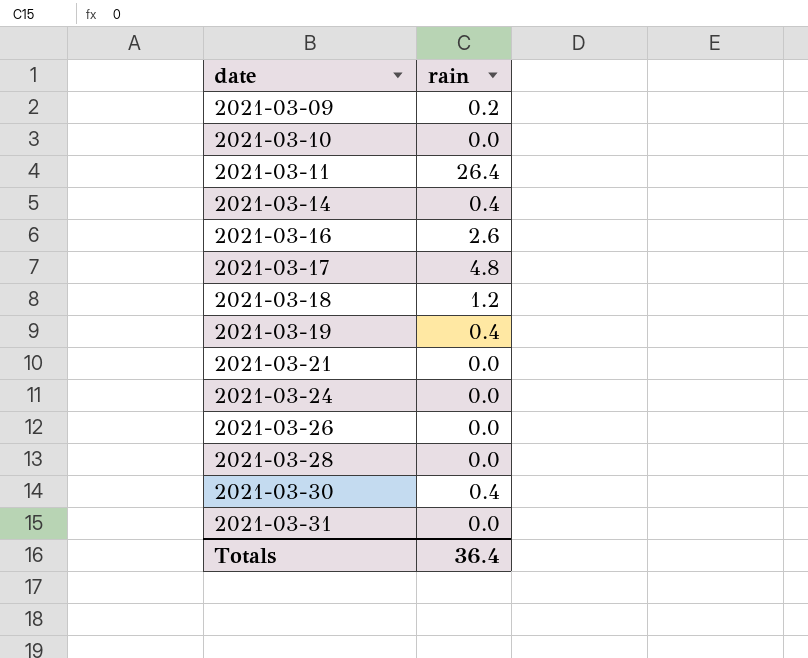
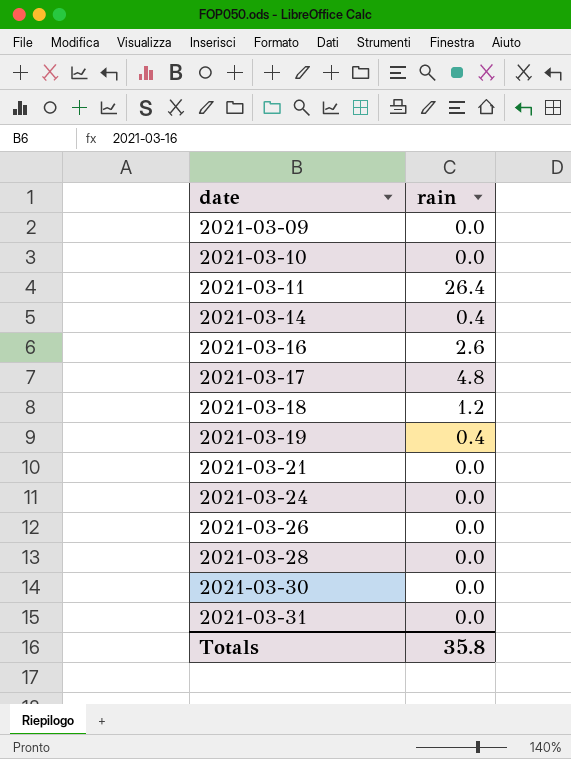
2021-03-09 | rain: 0.2 -> 0.0
2021-03-30 | rain: 0.4 -> 0.0
Totals | rain: 36.4 -> 35.8

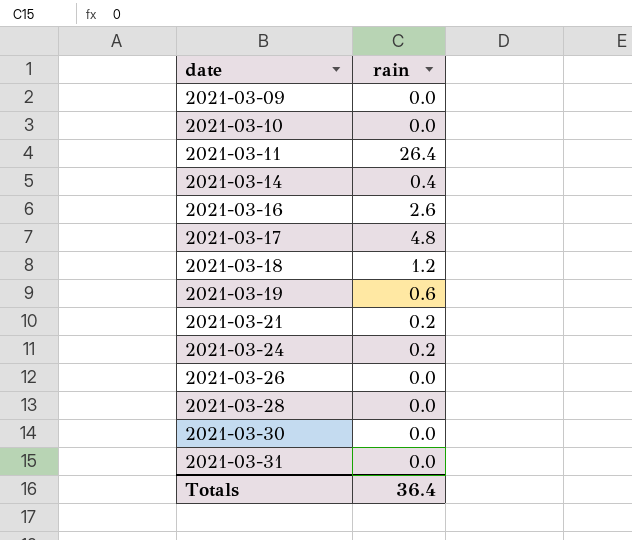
2021-03-19 | rain: 0.4 -> 0.6
2021-03-21 | rain: 0.0 -> 0.2
2021-03-24 | rain: 0.0 -> 0.2
Totals | rain: 35.8 -> 36.4

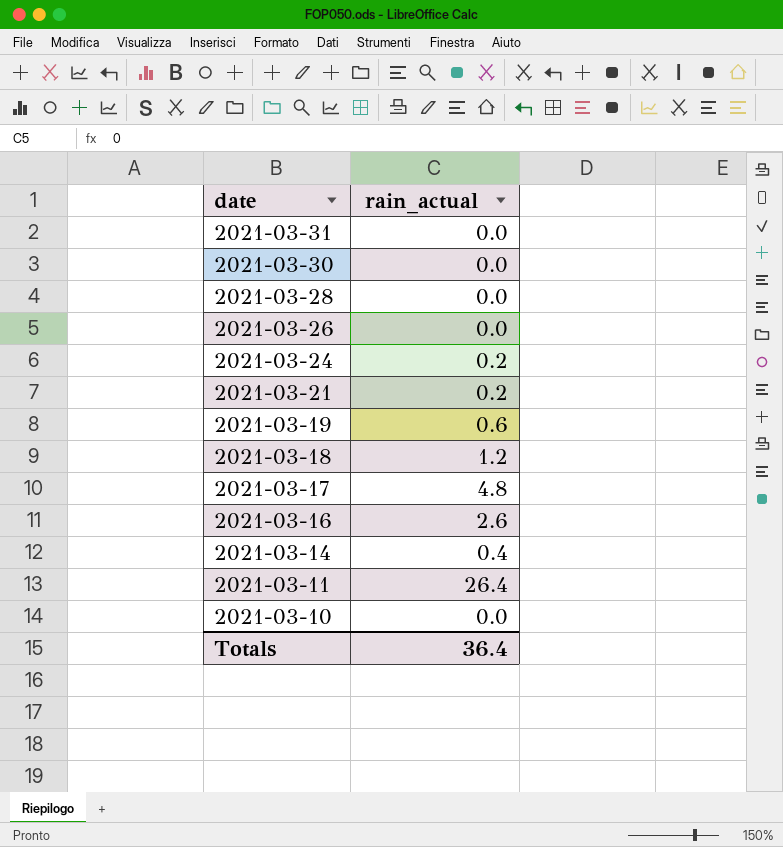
row order: date ascending -> date descending
column name: rain -> rain_actual
row 2021-03-09: 0.0 -> none

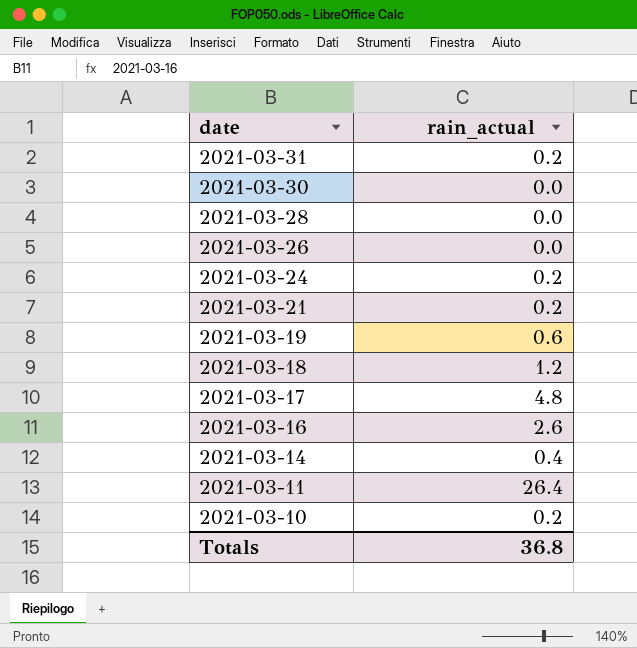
2021-03-31 | rain_actual: 0.0 -> 0.2
2021-03-10 | rain_actual: 0.0 -> 0.2
Totals | rain_actual: 36.4 -> 36.8

